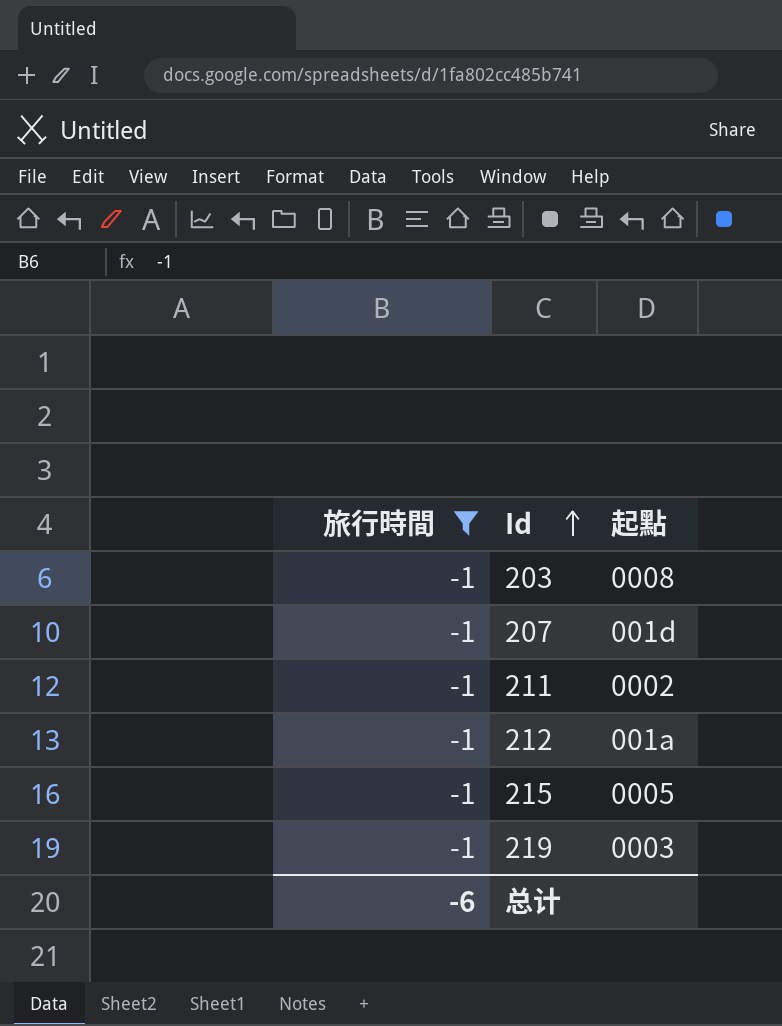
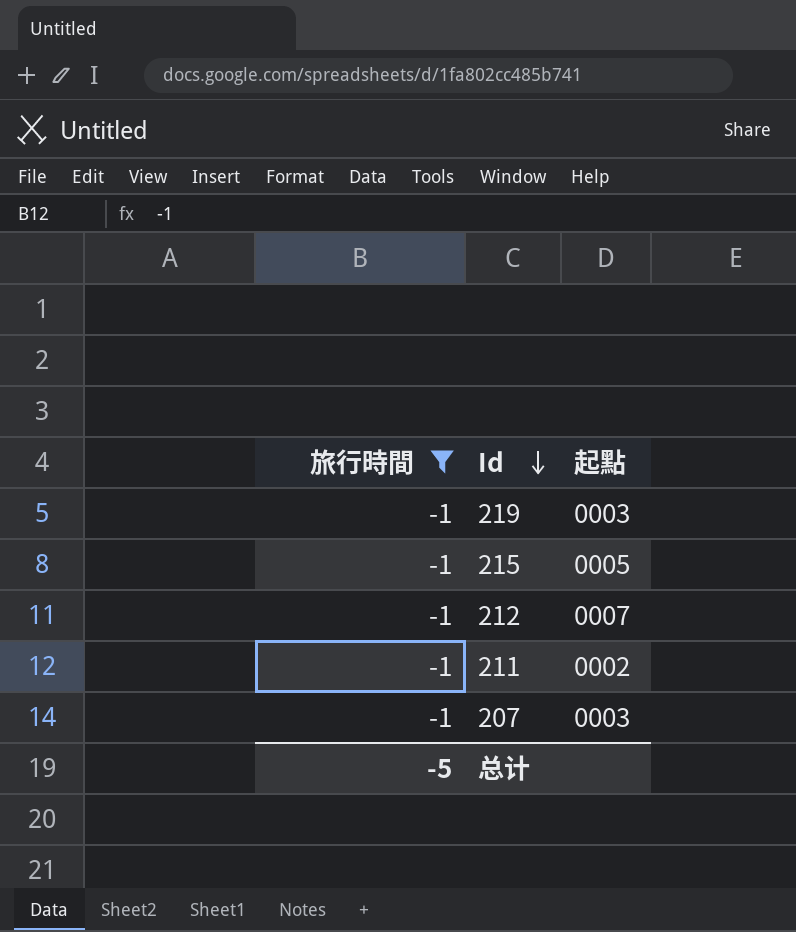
row order: Id ascending -> Id descending
row 203: -1 | 0008 -> none
212 | 起點: 001a -> 0007
207 | 起點: 001d -> 0003
总计 | 旅行時間: -6 -> -5

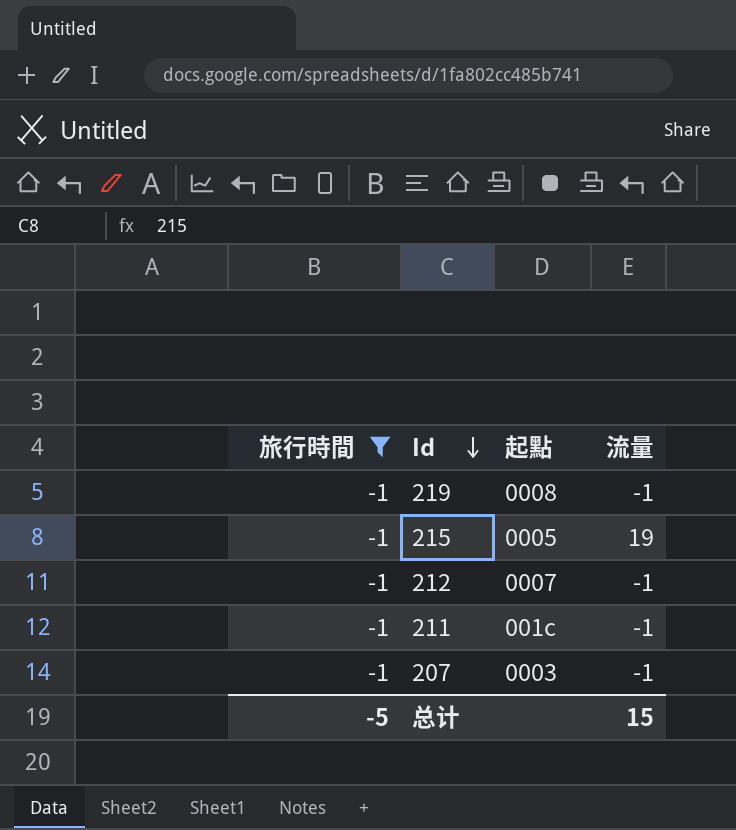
column 流量 | position: none -> 4
219 | 起點: 0003 -> 0008
211 | 起點: 0002 -> 001c

